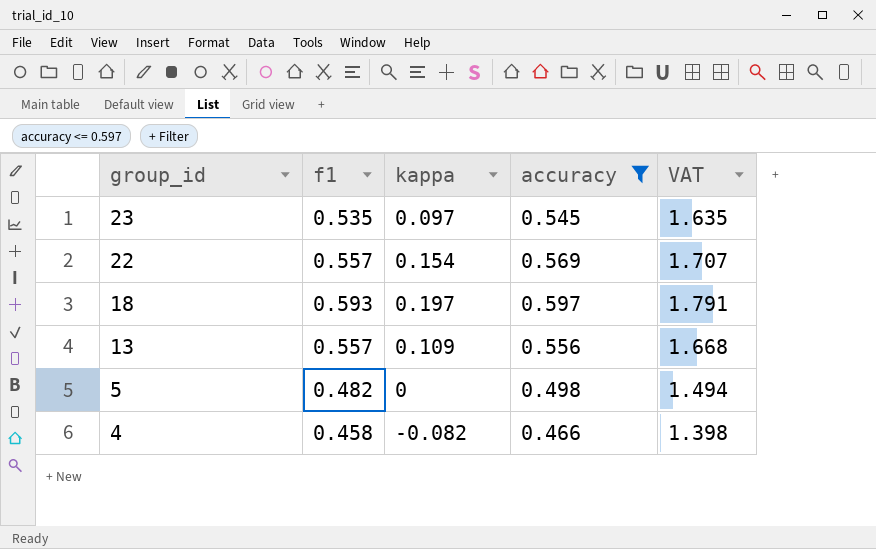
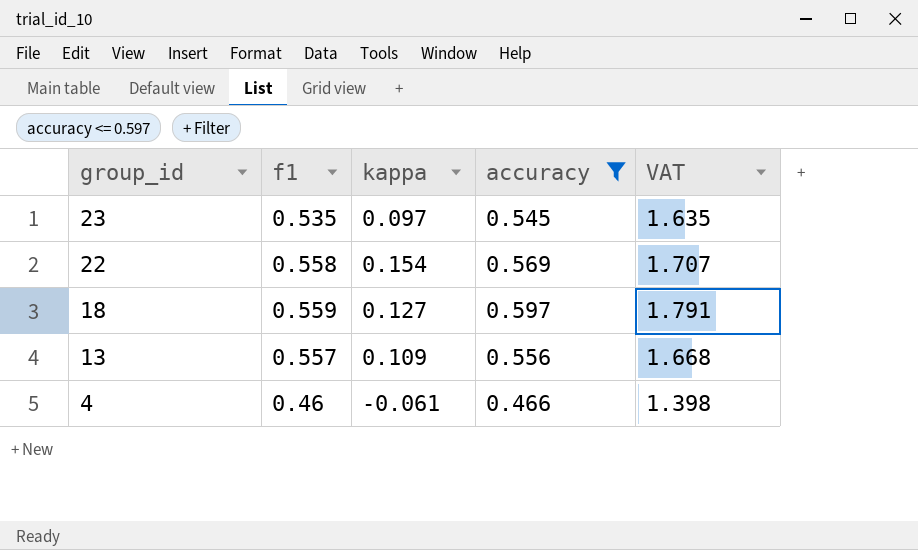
row 5: 0.482 | 0 | 0.498 | 1.494 -> none
22 | f1: 0.557 -> 0.558
18 | f1: 0.593 -> 0.559
18 | kappa: 0.197 -> 0.127
4 | f1: 0.458 -> 0.46
4 | kappa: -0.082 -> -0.061

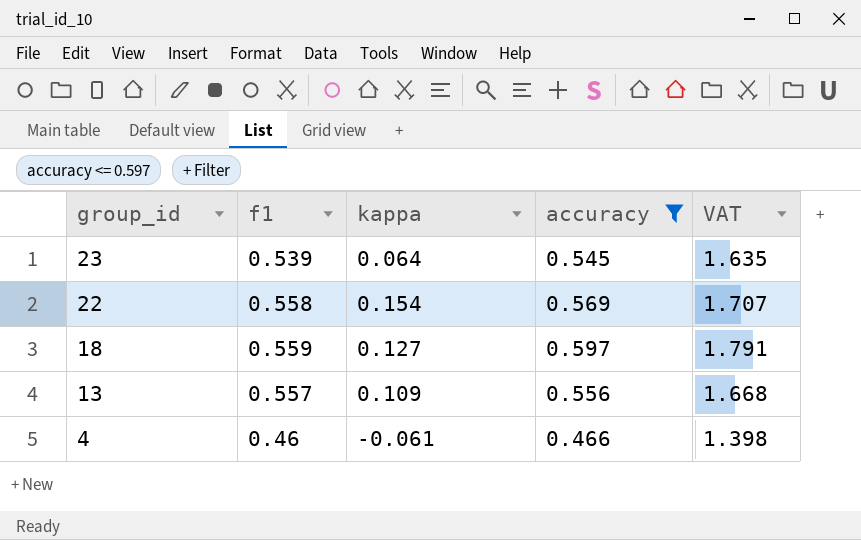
23 | f1: 0.535 -> 0.539
23 | kappa: 0.097 -> 0.064

